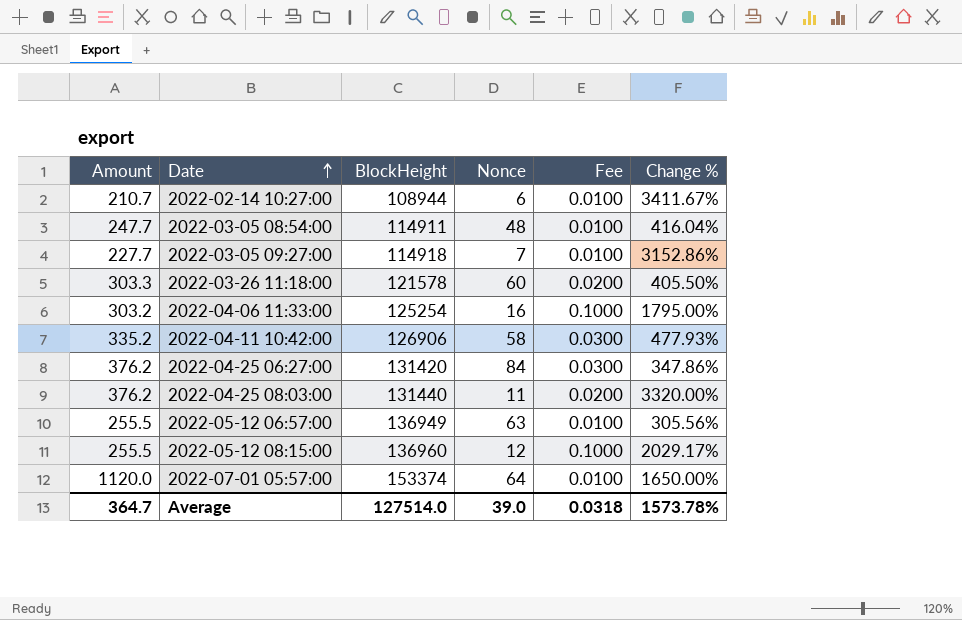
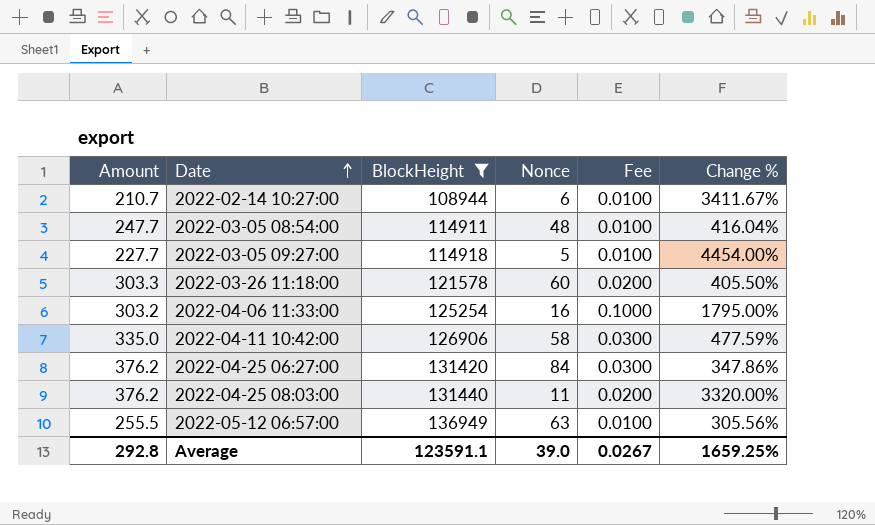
filter: none -> BlockHeight <= 136949
2022-03-05 09:27:00 | Nonce: 7 -> 5
2022-03-05 09:27:00 | Change %: 3152.86% -> 4454.00%
2022-04-11 10:42:00 | Amount: 335.2 -> 335.0
2022-04-11 10:42:00 | Change %: 477.93% -> 477.59%
Average | Amount: 364.7 -> 292.8
Average | BlockHeight: 127514.0 -> 123591.1
Average | Fee: 0.0318 -> 0.0267
Average | Change %: 1573.78% -> 1659.25%

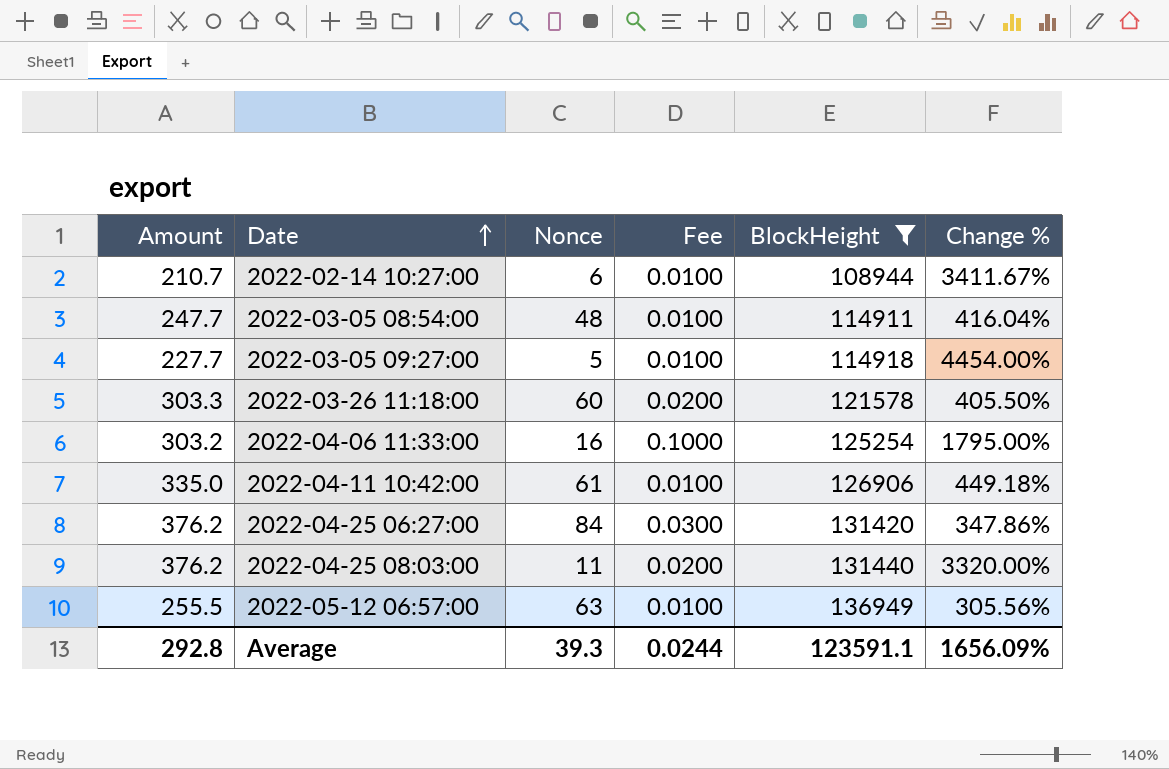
column BlockHeight | position: 3 -> 5
2022-04-11 10:42:00 | Nonce: 58 -> 61
2022-04-11 10:42:00 | Fee: 0.0300 -> 0.0100
2022-04-11 10:42:00 | Change %: 477.59% -> 449.18%
Average | Nonce: 39.0 -> 39.3
Average | Fee: 0.0267 -> 0.0244
Average | Change %: 1659.25% -> 1656.09%

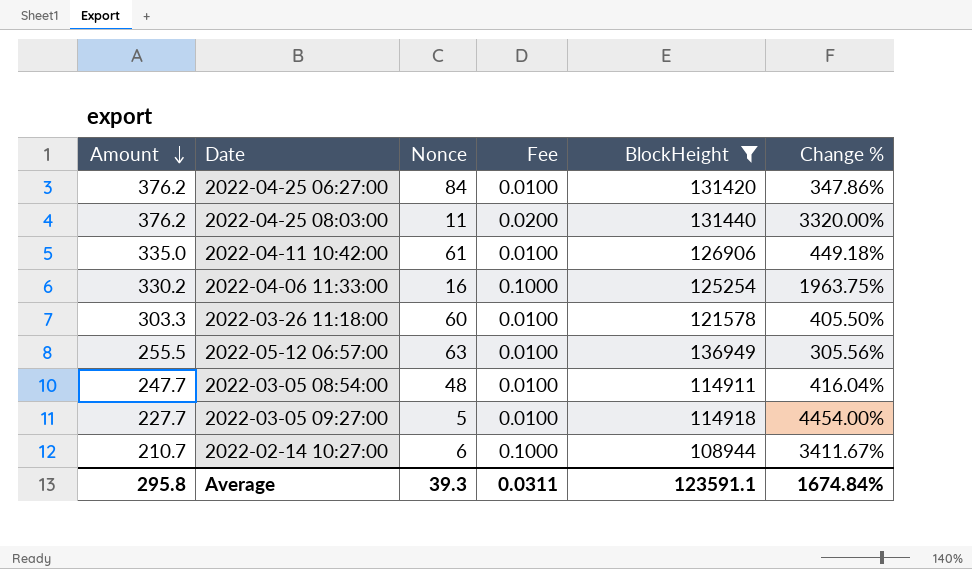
row order: Date ascending -> Amount descending
2022-04-25 06:27:00 | Fee: 0.0300 -> 0.0100
2022-04-06 11:33:00 | Amount: 303.2 -> 330.2
2022-04-06 11:33:00 | Change %: 1795.00% -> 1963.75%
2022-03-26 11:18:00 | Fee: 0.0200 -> 0.0100
2022-02-14 10:27:00 | Fee: 0.0100 -> 0.1000
Average | Amount: 292.8 -> 295.8
Average | Fee: 0.0244 -> 0.0311
Average | Change %: 1656.09% -> 1674.84%

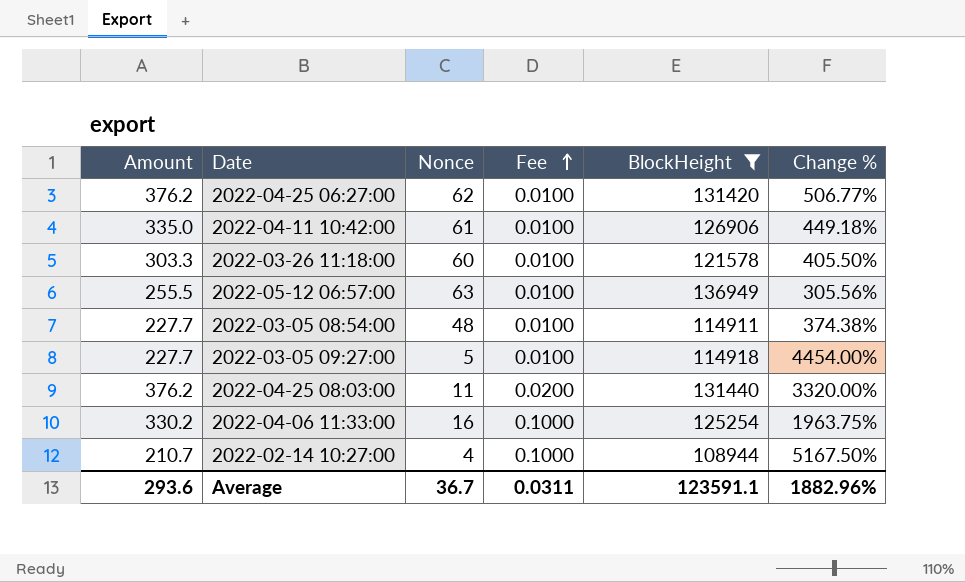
row order: Amount descending -> Fee ascending
2022-04-25 06:27:00 | Nonce: 84 -> 62
2022-04-25 06:27:00 | Change %: 347.86% -> 506.77%
2022-03-05 08:54:00 | Amount: 247.7 -> 227.7
2022-03-05 08:54:00 | Change %: 416.04% -> 374.38%
2022-02-14 10:27:00 | Nonce: 6 -> 4
2022-02-14 10:27:00 | Change %: 3411.67% -> 5167.50%
Average | Amount: 295.8 -> 293.6
Average | Nonce: 39.3 -> 36.7
Average | Change %: 1674.84% -> 1882.96%

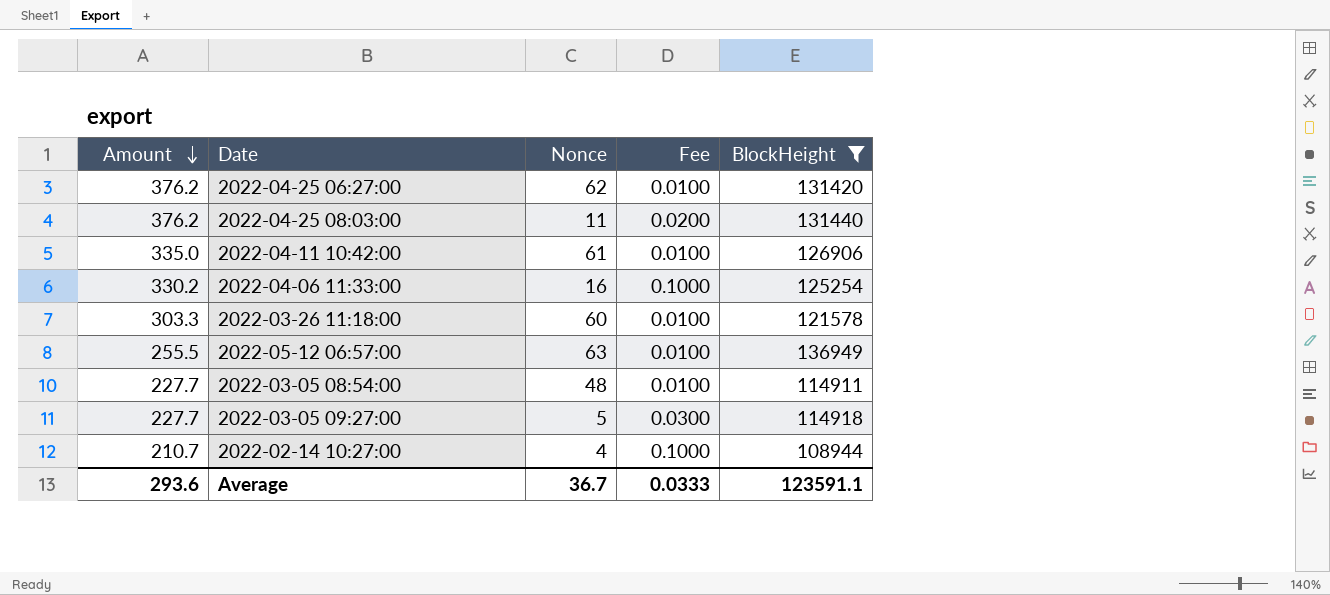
row order: Fee ascending -> Amount descending
column Change % | formula: ([Amount] - [Nonce]) / [Nonce] -> none
2022-03-05 09:27:00 | Fee: 0.0100 -> 0.0300
Average | Fee: 0.0311 -> 0.0333

